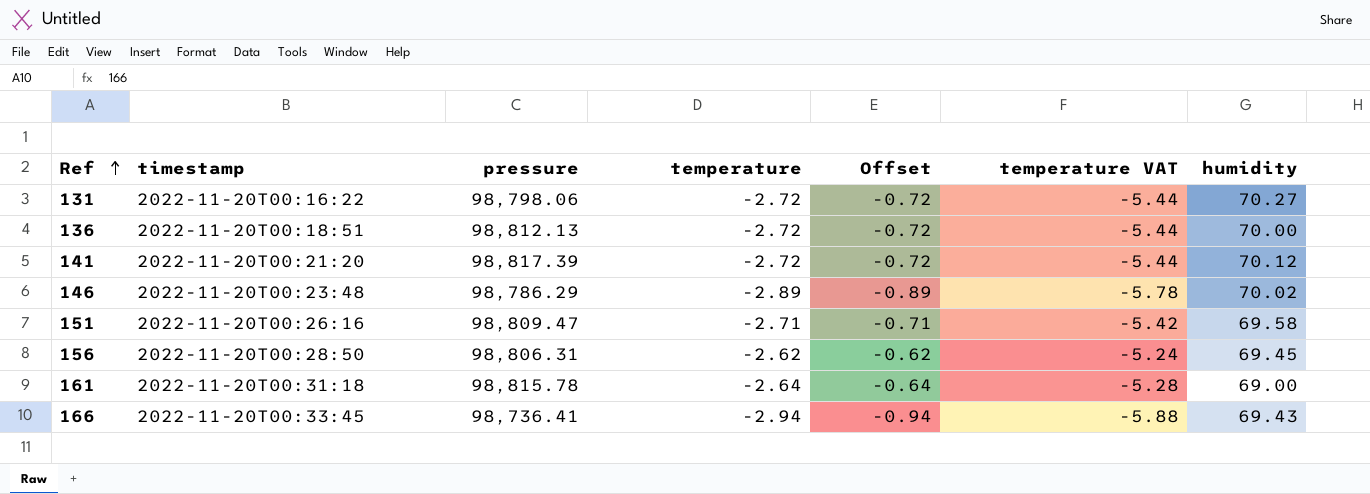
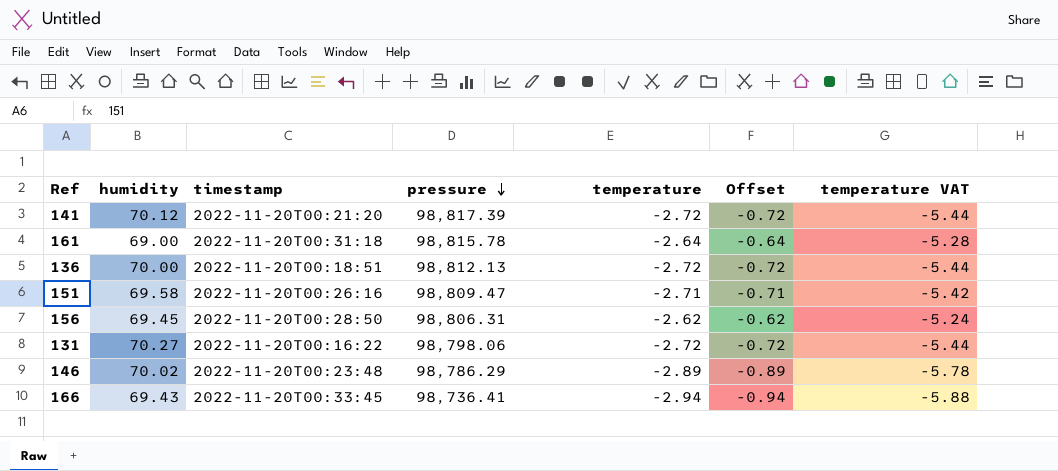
row order: Ref ascending -> pressure descending
column humidity | position: 7 -> 2

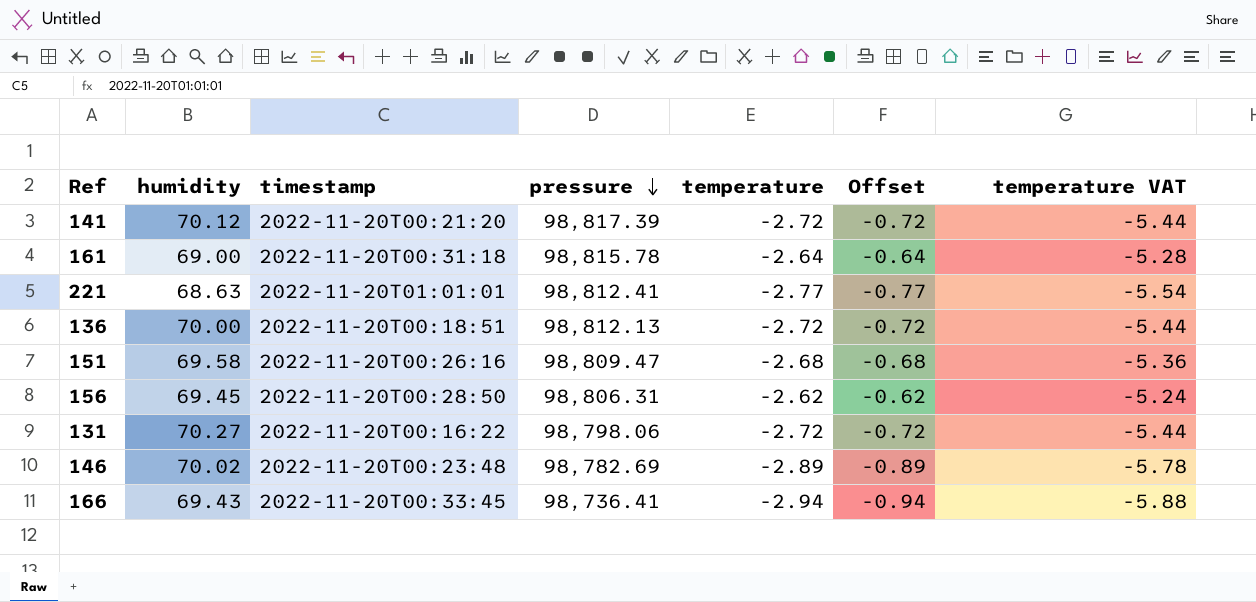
row 221: none -> 68.63 | 2022-11-20T01:01:01 | 98,812.41 | -2.77 | -0.77 | -5.54
151 | temperature: -2.71 -> -2.68
151 | Offset: -0.71 -> -0.68
151 | temperature VAT: -5.42 -> -5.36
146 | pressure: 98,786.29 -> 98,782.69

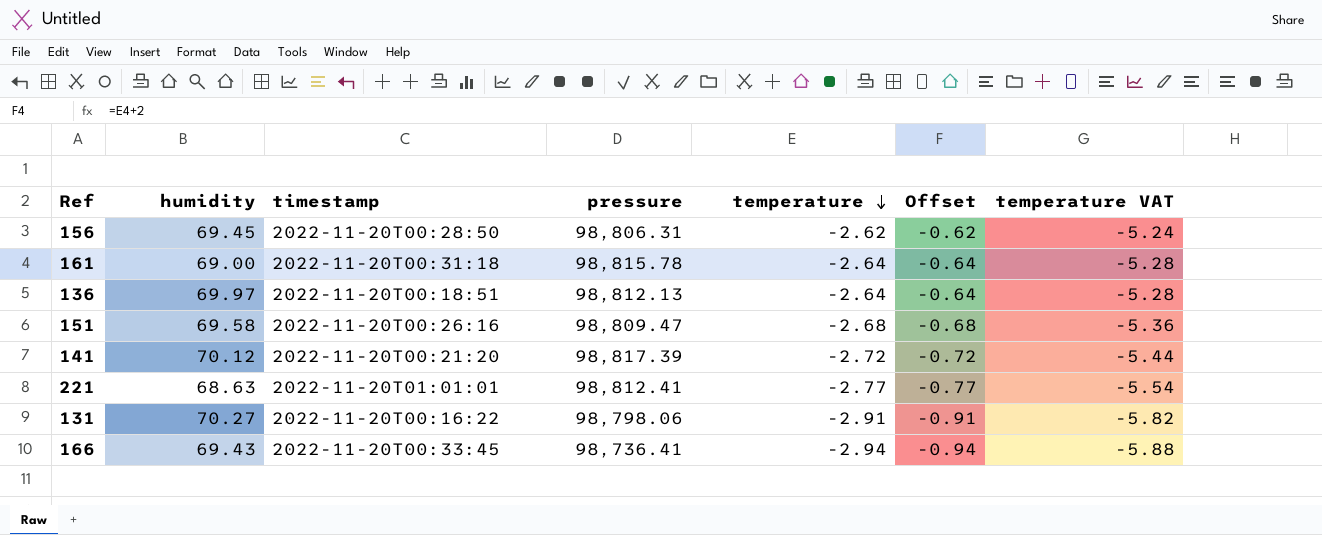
row order: pressure descending -> temperature descending
row 146: 70.02 | 2022-11-20T00:23:48 | 98,782.69 | -2.89 | -0.89 | -5.78 -> none
136 | humidity: 70.00 -> 69.97
136 | temperature: -2.72 -> -2.64
136 | Offset: -0.72 -> -0.64
136 | temperature VAT: -5.44 -> -5.28
131 | temperature: -2.72 -> -2.91
131 | Offset: -0.72 -> -0.91
131 | temperature VAT: -5.44 -> -5.82

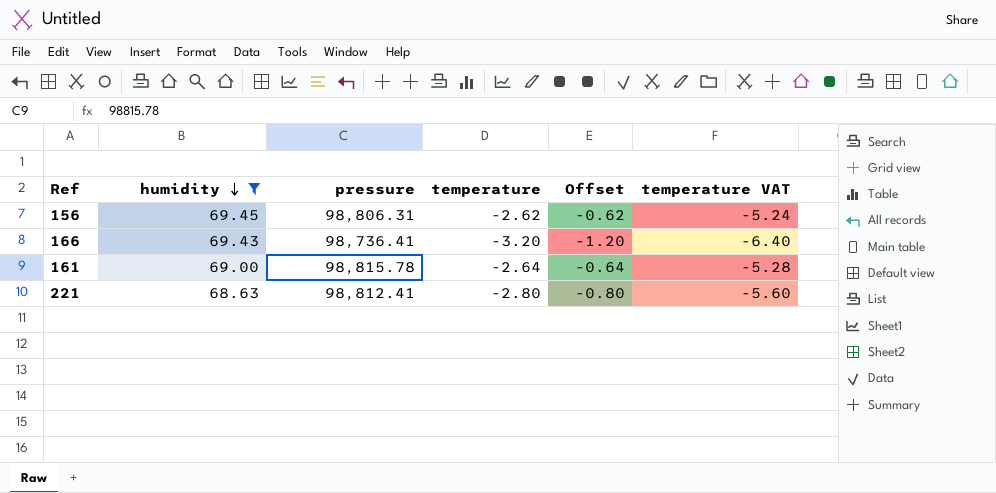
filter: none -> humidity <= 69.45
row order: temperature descending -> humidity descending
column timestamp | position: 3 -> none
166 | temperature: -2.94 -> -3.20
166 | Offset: -0.94 -> -1.20
166 | temperature VAT: -5.88 -> -6.40
221 | temperature: -2.77 -> -2.80
221 | Offset: -0.77 -> -0.80
221 | temperature VAT: -5.54 -> -5.60

